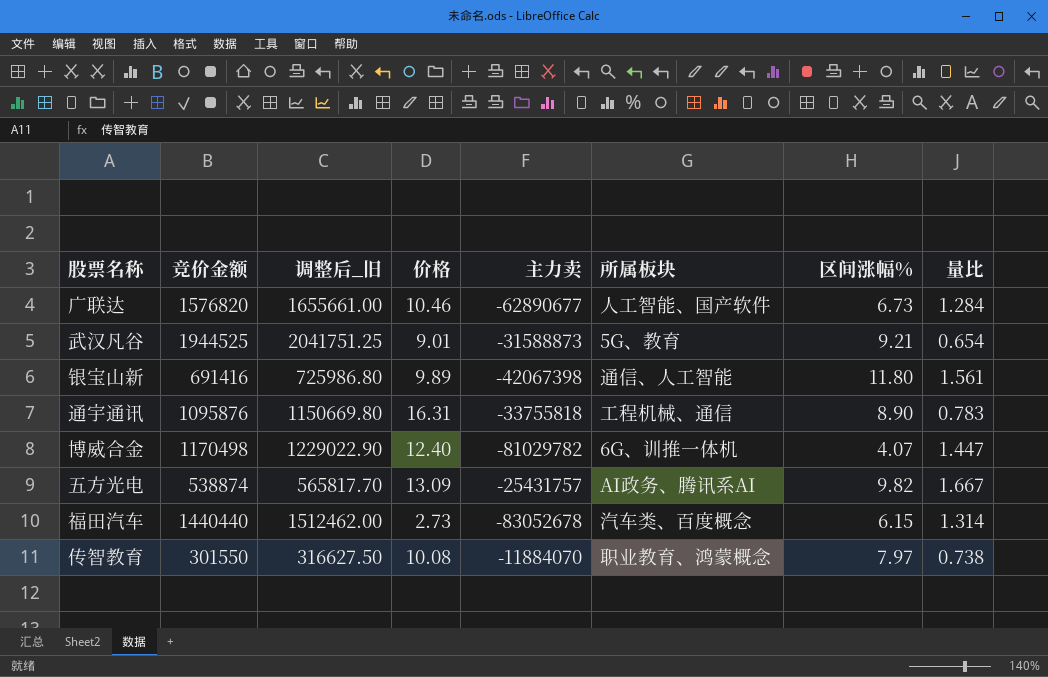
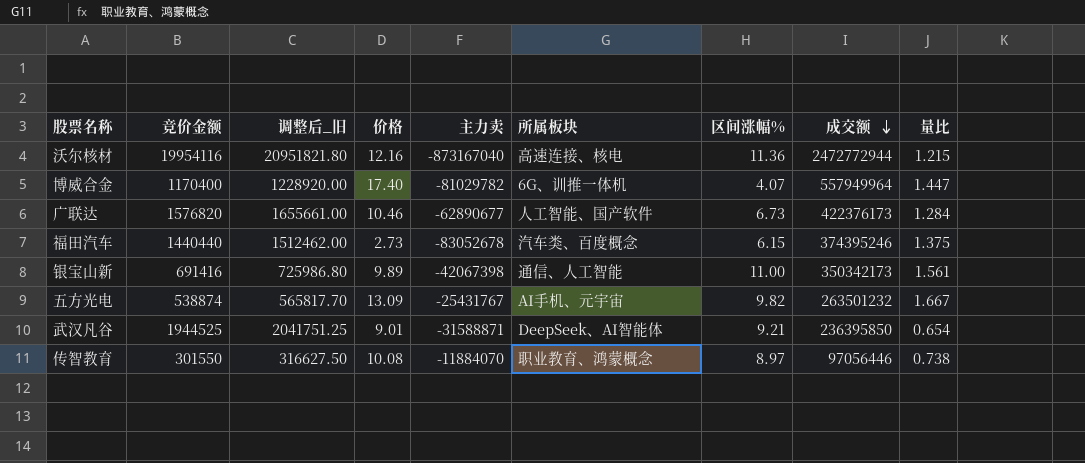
row order: none -> 成交额 descending
column 成交额 | position: none -> 8
row 通宇通讯: 1095876 | 1150669.80 | 16.31 | -33755818 | 工程机械、通信 | 8.90 | 0.783 -> none
row 沃尔核材: none -> 19954116 | 20951821.80 | 12.16 | -873167040 | 高速连接、核电 | 11.36 | 2472772944 | 1.215
博威合金 | 竞价金额: 1170498 -> 1170400
博威合金 | 调整后_旧: 1229022.90 -> 1228920.00
博威合金 | 价格: 12.40 -> 17.40
福田汽车 | 量比: 1.314 -> 1.375
银宝山新 | 区间涨幅%: 11.80 -> 11.00
五方光电 | 主力卖: -25431757 -> -25431767
五方光电 | 所属板块: AI政务、腾讯系AI -> AI手机、元宇宙
武汉凡谷 | 主力卖: -31588873 -> -31588871
武汉凡谷 | 所属板块: 5G、教育 -> DeepSeek、AI智能体
传智教育 | 区间涨幅%: 7.97 -> 8.97

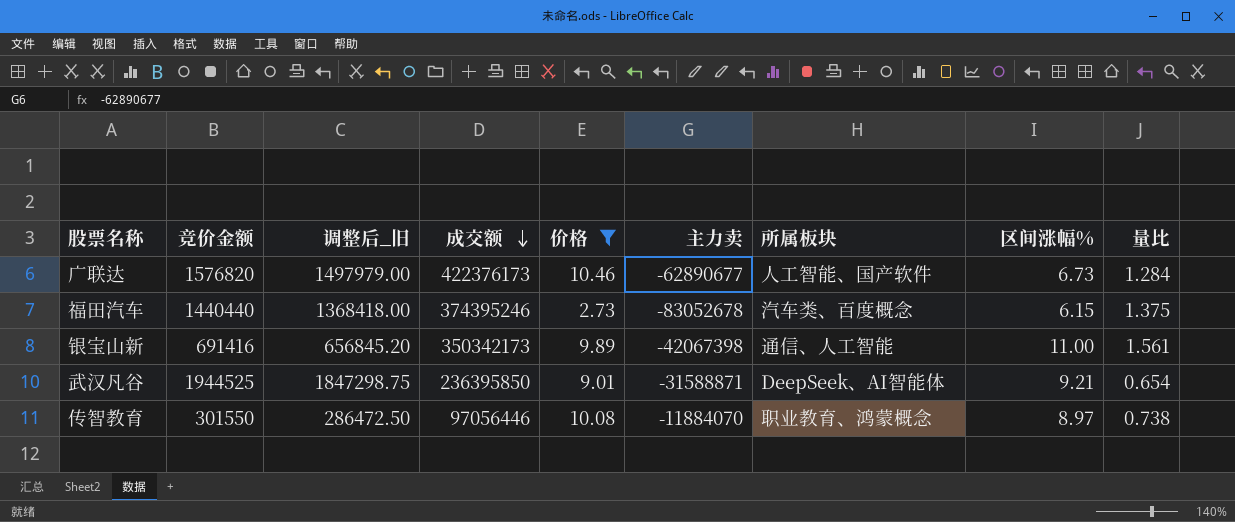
filter: none -> 价格 <= 10.46
column 调整后_旧 | formula: [竞价金额] * 1.05 -> [竞价金额] * 0.95
column 成交额 | position: 8 -> 4

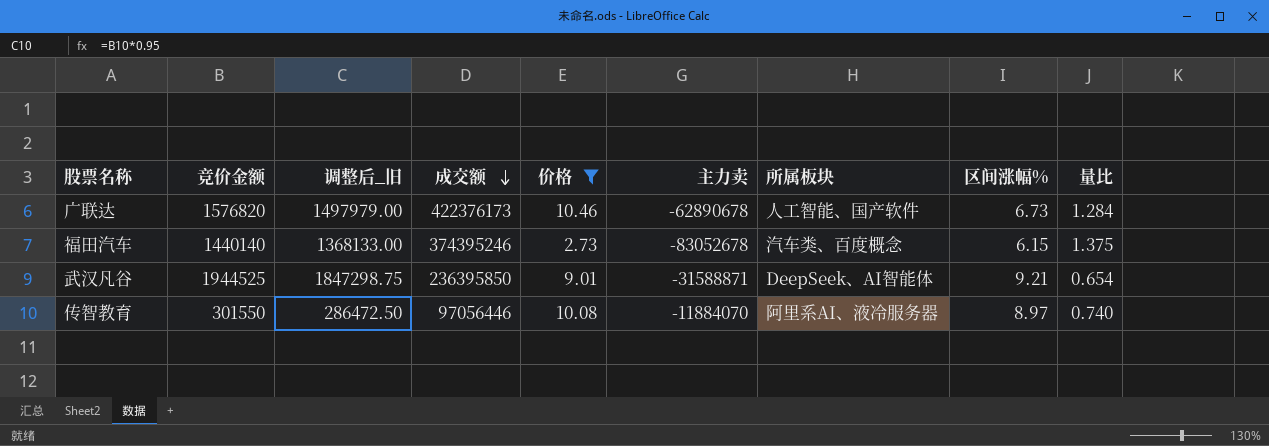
row 银宝山新: 691416 | 656845.20 | 350342173 | 9.89 | -42067398 | 通信、人工智能 | 11.00 | 1.561 -> none
广联达 | 主力卖: -62890677 -> -62890678
福田汽车 | 竞价金额: 1440440 -> 1440140
福田汽车 | 调整后_旧: 1368418.00 -> 1368133.00
传智教育 | 所属板块: 职业教育、鸿蒙概念 -> 阿里系AI、液冷服务器
传智教育 | 量比: 0.738 -> 0.740

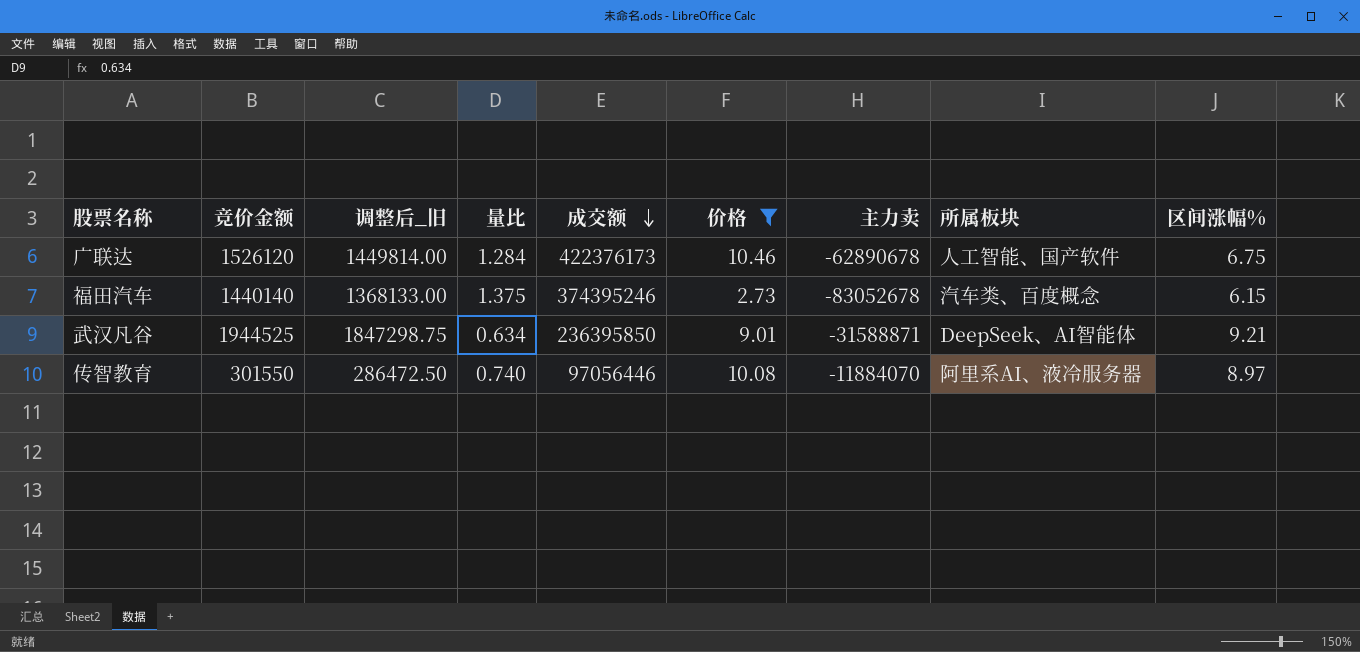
column 量比 | position: 9 -> 4
广联达 | 竞价金额: 1576820 -> 1526120
广联达 | 调整后_旧: 1497979.00 -> 1449814.00
广联达 | 区间涨幅%: 6.73 -> 6.75
武汉凡谷 | 量比: 0.654 -> 0.634

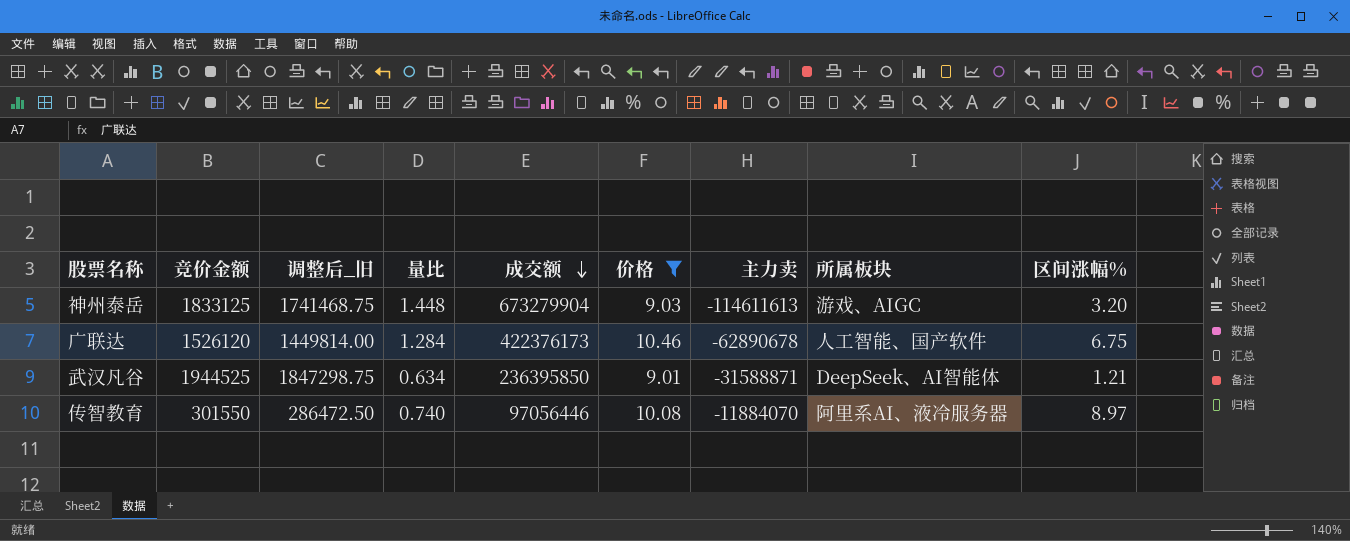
row 福田汽车: 1440140 | 1368133.00 | 1.375 | 374395246 | 2.73 | -83052678 | 汽车类、百度概念 | 6.15 -> none
row 神州泰岳: none -> 1833125 | 1741468.75 | 1.448 | 673279904 | 9.03 | -114611613 | 游戏、AIGC | 3.20
武汉凡谷 | 区间涨幅%: 9.21 -> 1.21

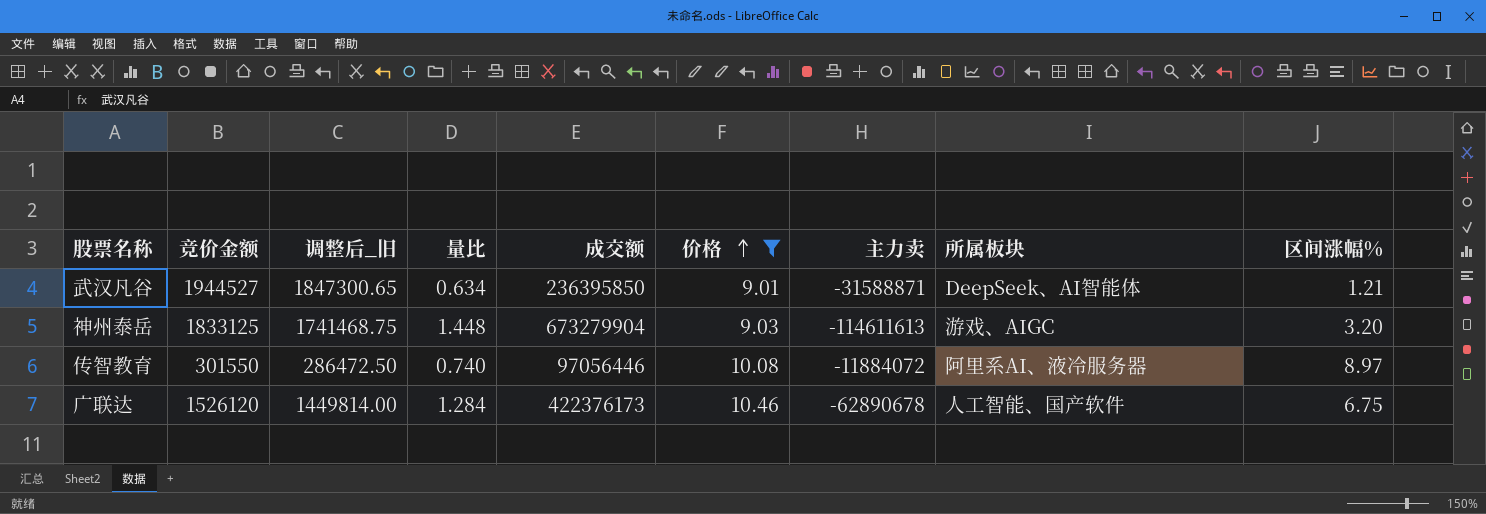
row order: 成交额 descending -> 价格 ascending
武汉凡谷 | 竞价金额: 1944525 -> 1944527
武汉凡谷 | 调整后_旧: 1847298.75 -> 1847300.65
传智教育 | 主力卖: -11884070 -> -11884072

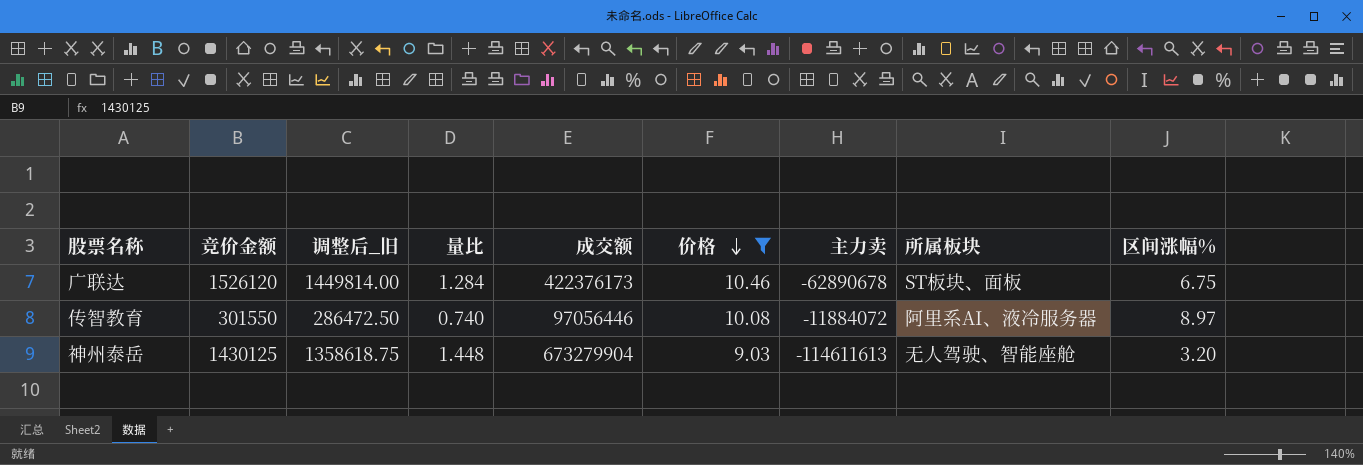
row order: 价格 ascending -> 价格 descending
row 武汉凡谷: 1944527 | 1847300.65 | 0.634 | 236395850 | 9.01 | -31588871 | DeepSeek、AI智能体 | 1.21 -> none
广联达 | 所属板块: 人工智能、国产软件 -> ST板块、面板
神州泰岳 | 竞价金额: 1833125 -> 1430125
神州泰岳 | 调整后_旧: 1741468.75 -> 1358618.75
神州泰岳 | 所属板块: 游戏、AIGC -> 无人驾驶、智能座舱

